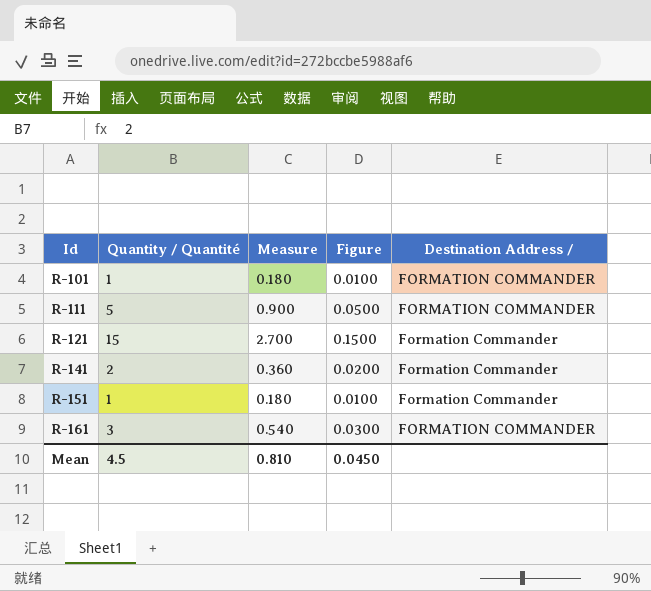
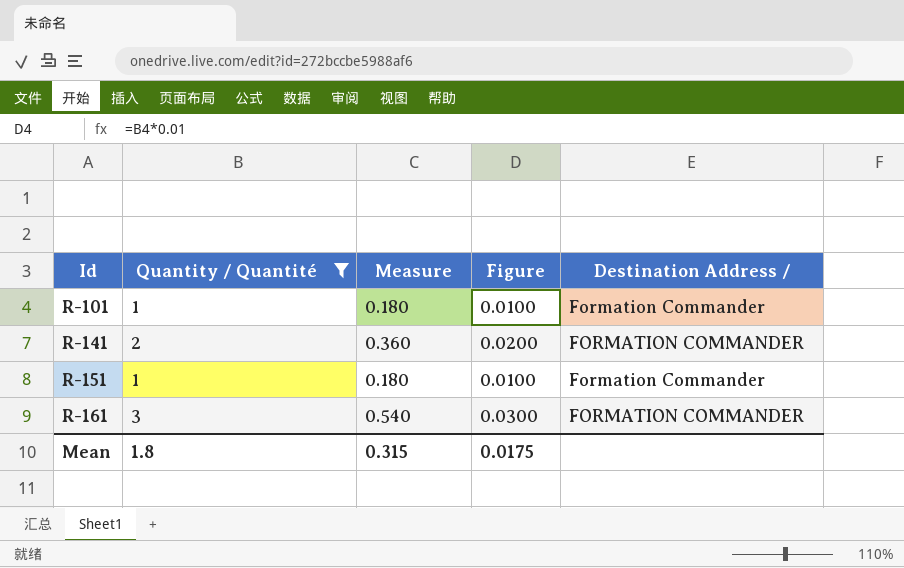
filter: none -> Quantity / Quantité <= 3
R-101 | Destination Address /: FORMATION COMMANDER -> Formation Commander
R-141 | Destination Address /: Formation Commander -> FORMATION COMMANDER
Mean | Quantity / Quantité: 4.5 -> 1.8
Mean | Measure: 0.810 -> 0.315
Mean | Figure: 0.0450 -> 0.0175

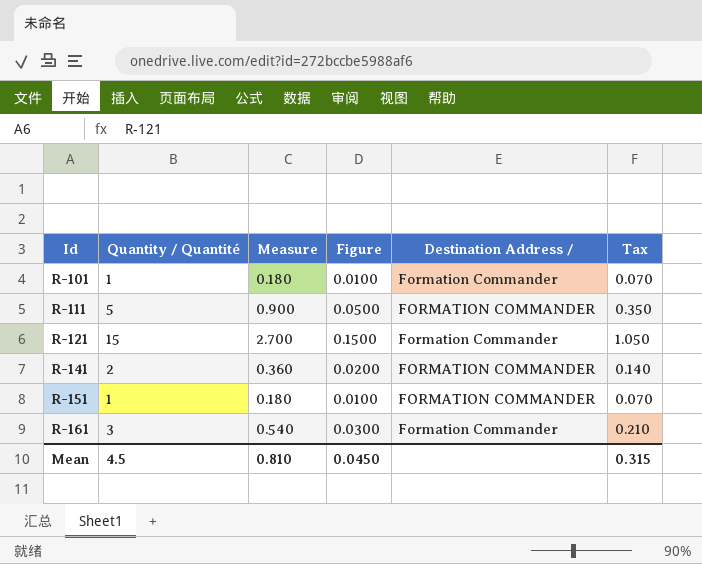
filter: Quantity / Quantité <= 3 -> none
column Tax | formula: none -> [Quantity / Quantité] * 0.07
R-151 | Destination Address /: Formation Commander -> FORMATION COMMANDER
R-161 | Destination Address /: FORMATION COMMANDER -> Formation Commander
Mean | Quantity / Quantité: 1.8 -> 4.5
Mean | Measure: 0.315 -> 0.810
Mean | Figure: 0.0175 -> 0.0450

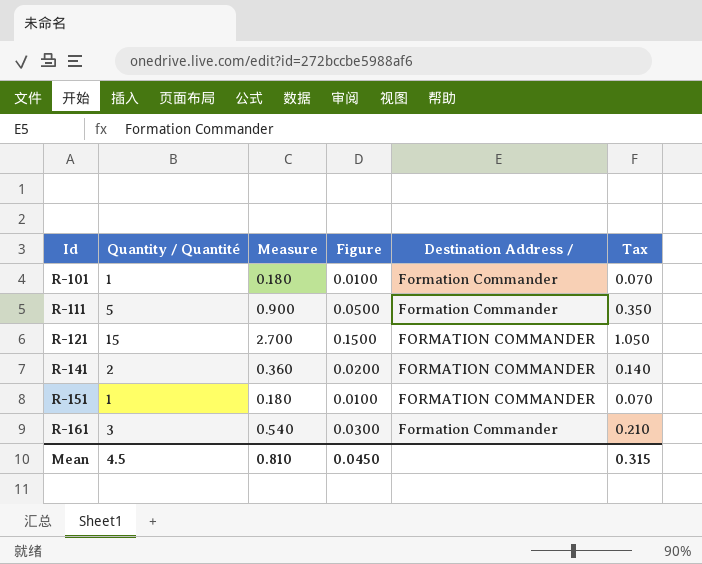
R-111 | Destination Address /: FORMATION COMMANDER -> Formation Commander
R-121 | Destination Address /: Formation Commander -> FORMATION COMMANDER

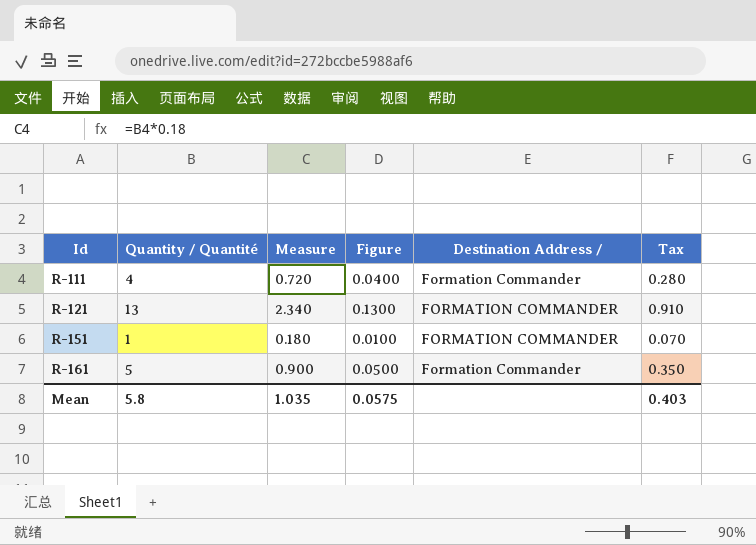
row R-101: 1 | 0.180 | 0.0100 | Formation Commander | 0.070 -> none
row R-141: 2 | 0.360 | 0.0200 | FORMATION COMMANDER | 0.140 -> none
R-111 | Quantity / Quantité: 5 -> 4
R-111 | Measure: 0.900 -> 0.720
R-111 | Figure: 0.0500 -> 0.0400
R-111 | Tax: 0.350 -> 0.280
R-121 | Quantity / Quantité: 15 -> 13
R-121 | Measure: 2.700 -> 2.340
R-121 | Figure: 0.1500 -> 0.1300
R-121 | Tax: 1.050 -> 0.910
R-161 | Quantity / Quantité: 3 -> 5
R-161 | Measure: 0.540 -> 0.900
R-161 | Figure: 0.0300 -> 0.0500
R-161 | Tax: 0.210 -> 0.350
Mean | Quantity / Quantité: 4.5 -> 5.8
Mean | Measure: 0.810 -> 1.035
Mean | Figure: 0.0450 -> 0.0575
Mean | Tax: 0.315 -> 0.403

